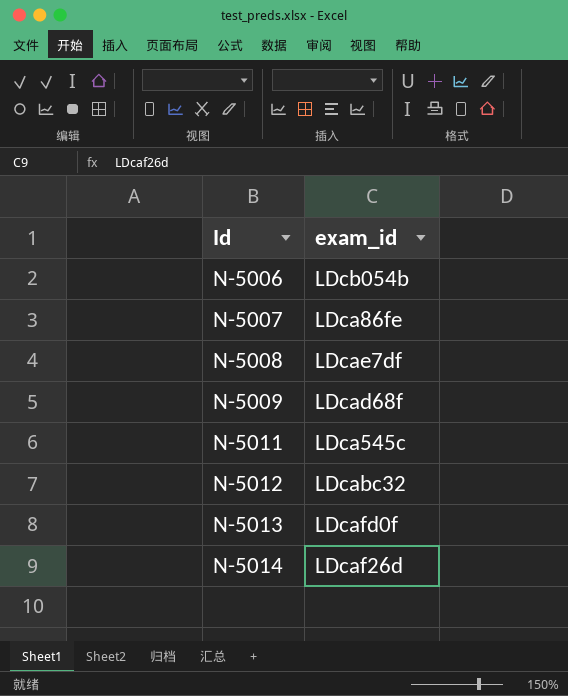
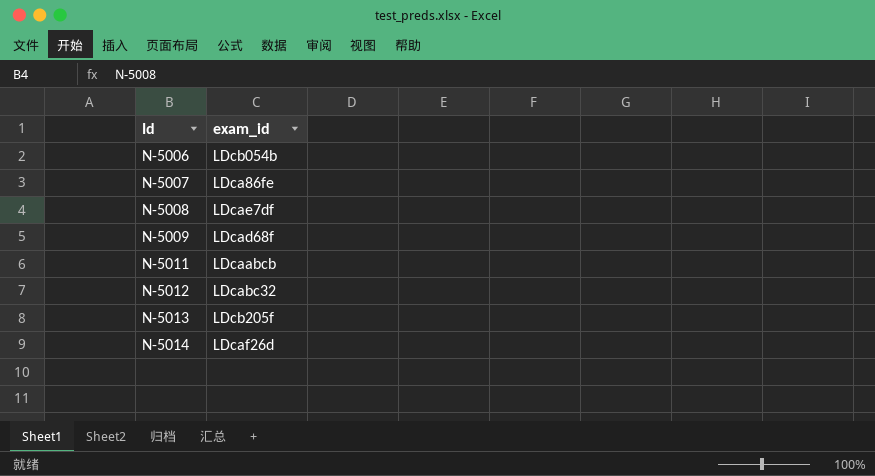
N-5011 | exam_id: LDca545c -> LDcaabcb
N-5013 | exam_id: LDcafd0f -> LDcb205f

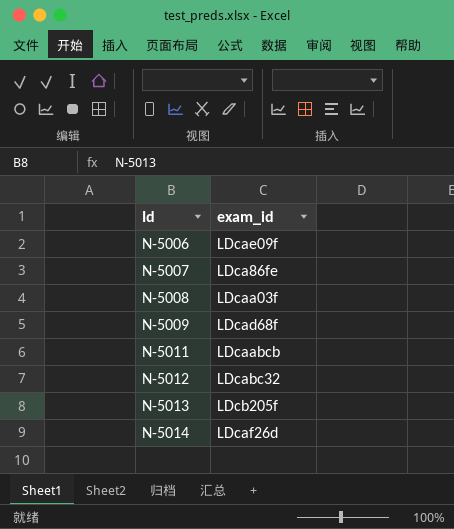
N-5006 | exam_id: LDcb054b -> LDcae09f
N-5008 | exam_id: LDcae7df -> LDcaa03f

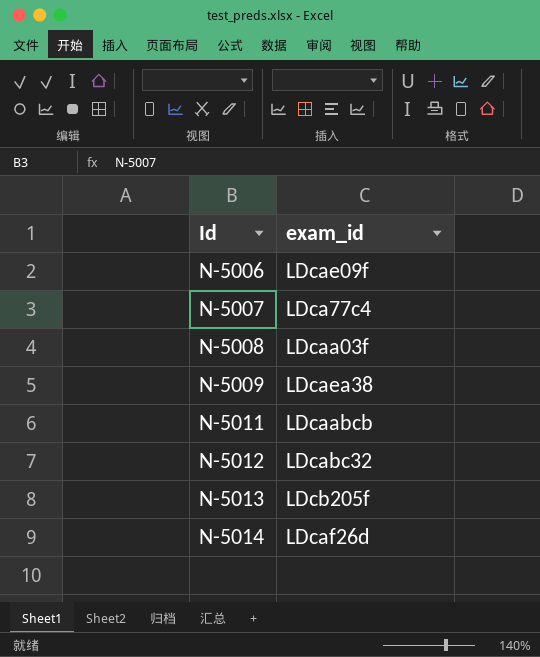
N-5007 | exam_id: LDca86fe -> LDca77c4
N-5009 | exam_id: LDcad68f -> LDcaea38

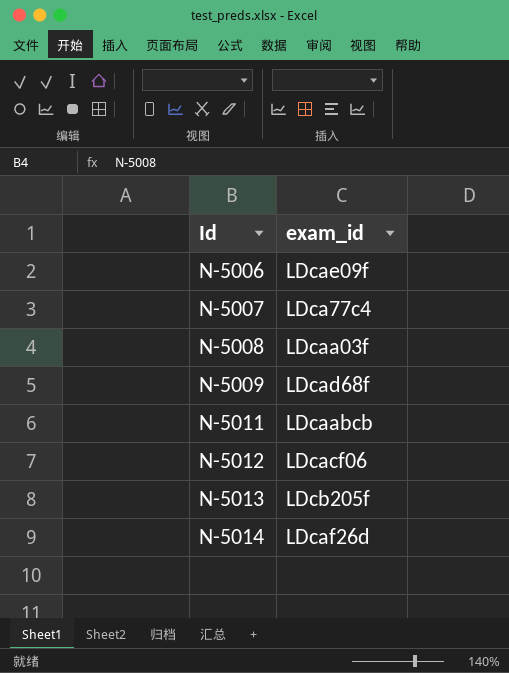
N-5009 | exam_id: LDcaea38 -> LDcad68f
N-5012 | exam_id: LDcabc32 -> LDcacf06

